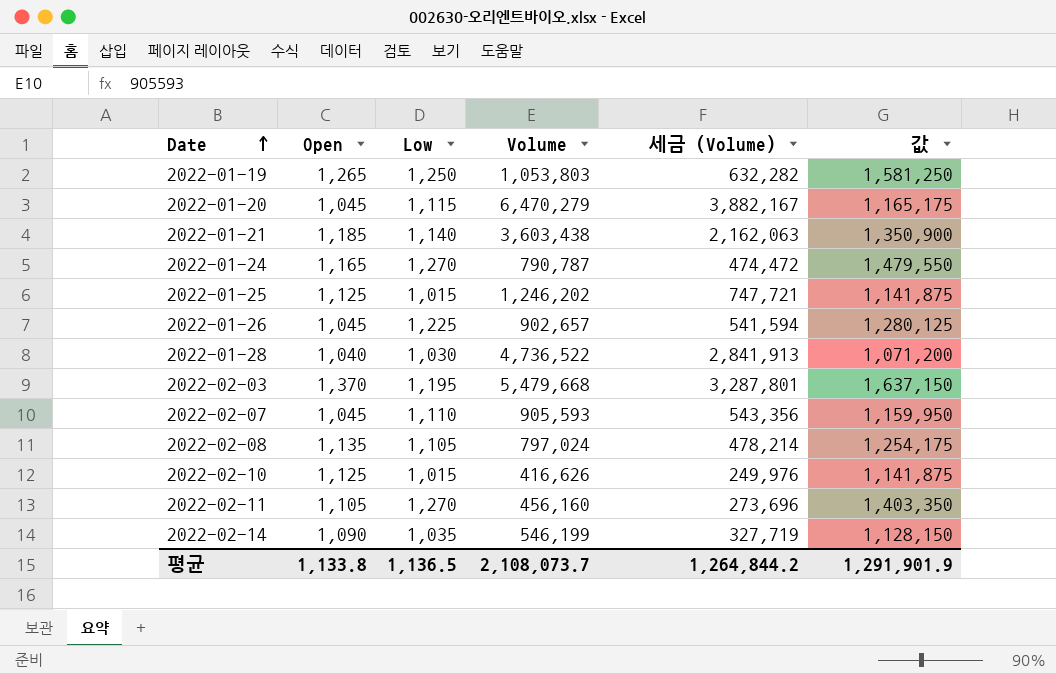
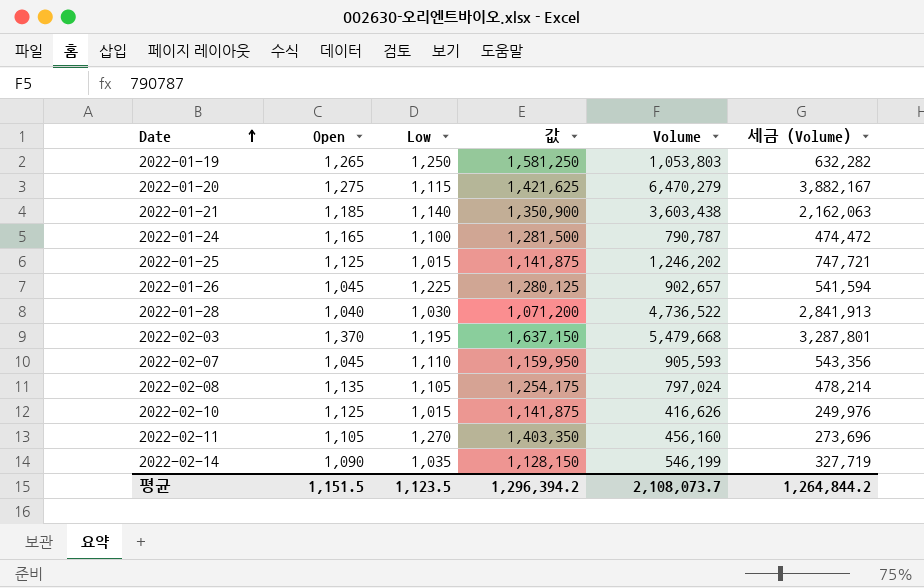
column 값 | position: 6 -> 4
2022-01-20 | Open: 1,045 -> 1,275
2022-01-20 | 값: 1,165,175 -> 1,421,625
2022-01-24 | Low: 1,270 -> 1,100
2022-01-24 | 값: 1,479,550 -> 1,281,500
평균 | Open: 1,133.8 -> 1,151.5
평균 | Low: 1,136.5 -> 1,123.5
평균 | 값: 1,291,901.9 -> 1,296,394.2

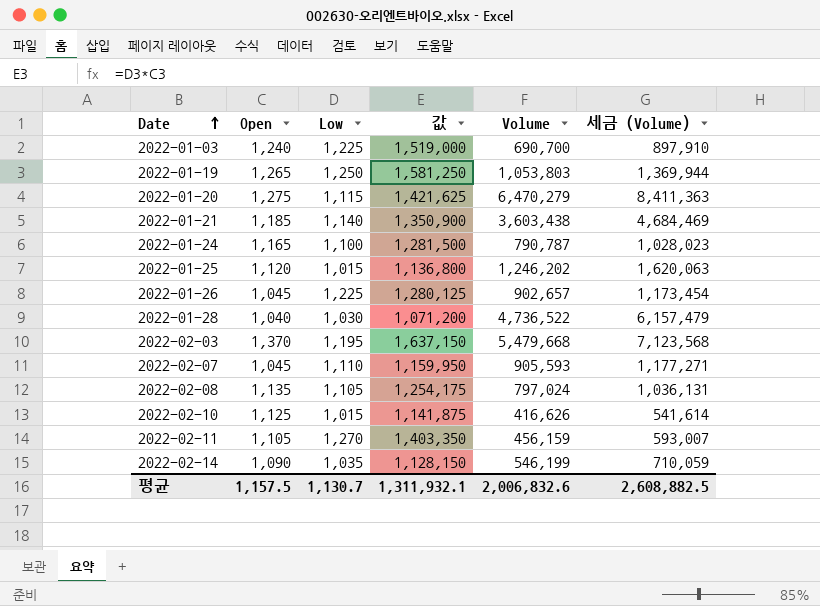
column 세금 (Volume) | formula: [Volume] * 0.6 -> [Volume] * 1.3
row 2022-01-03: none -> 1,240 | 1,225 | 1,519,000 | 690,700 | 897,910
2022-01-25 | Open: 1,125 -> 1,120
2022-01-25 | 값: 1,141,875 -> 1,136,800
2022-02-11 | Volume: 456,160 -> 456,159
평균 | Open: 1,151.5 -> 1,157.5
평균 | Low: 1,123.5 -> 1,130.7
평균 | 값: 1,296,394.2 -> 1,311,932.1
평균 | Volume: 2,108,073.7 -> 2,006,832.6
평균 | 세금 (Volume): 1,264,844.2 -> 2,608,882.5

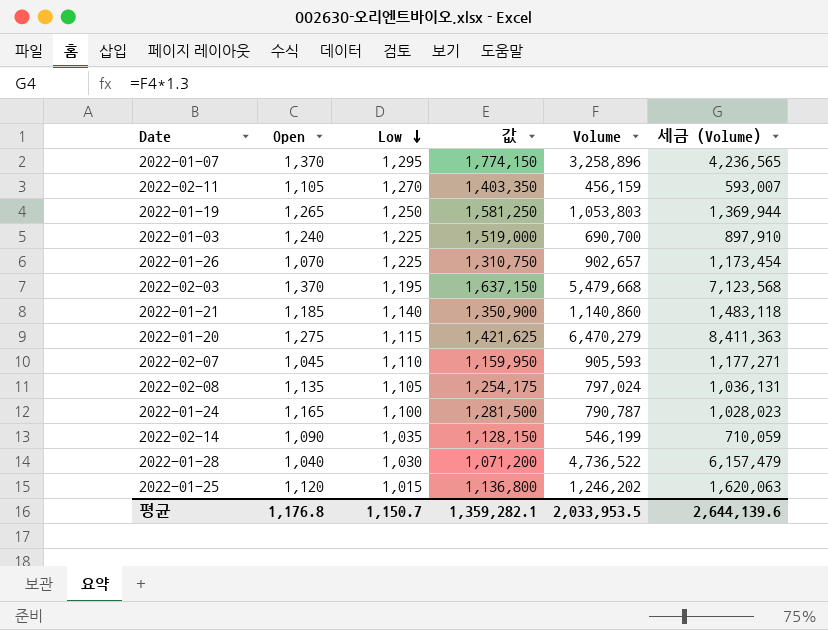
row order: Date ascending -> Low descending
row 2022-02-10: 1,125 | 1,015 | 1,141,875 | 416,626 | 541,614 -> none
row 2022-01-07: none -> 1,370 | 1,295 | 1,774,150 | 3,258,896 | 4,236,565
2022-01-26 | Open: 1,045 -> 1,070
2022-01-26 | 값: 1,280,125 -> 1,310,750
2022-01-21 | Volume: 3,603,438 -> 1,140,860
2022-01-21 | 세금 (Volume): 4,684,469 -> 1,483,118
평균 | Open: 1,157.5 -> 1,176.8
평균 | Low: 1,130.7 -> 1,150.7
평균 | 값: 1,311,932.1 -> 1,359,282.1
평균 | Volume: 2,006,832.6 -> 2,033,953.5
평균 | 세금 (Volume): 2,608,882.5 -> 2,644,139.6

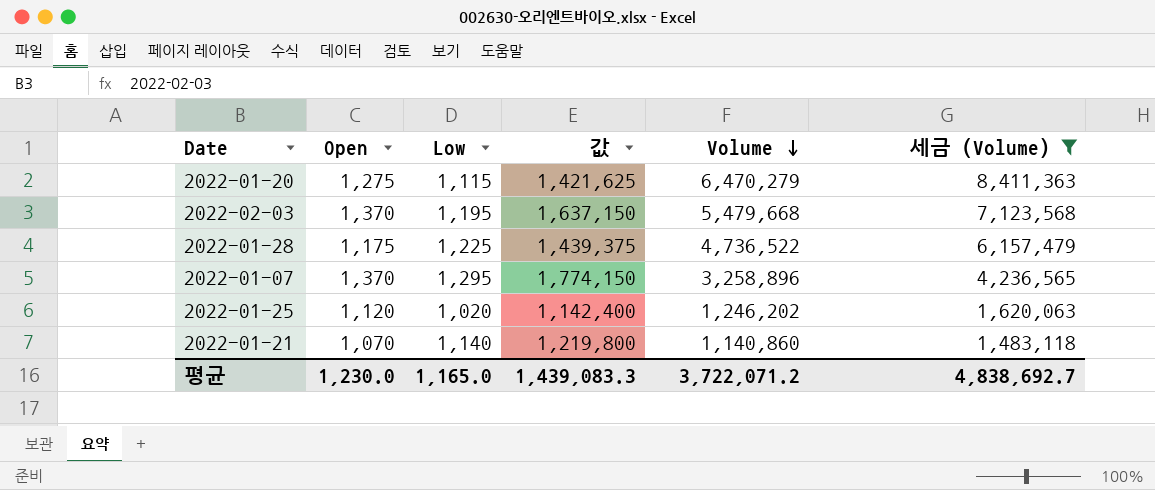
filter: none -> 세금 (Volume) >= 1,483,118
row order: Low descending -> Volume descending
2022-01-28 | Open: 1,040 -> 1,175
2022-01-28 | Low: 1,030 -> 1,225
2022-01-28 | 값: 1,071,200 -> 1,439,375
2022-01-25 | Low: 1,015 -> 1,020
2022-01-25 | 값: 1,136,800 -> 1,142,400
2022-01-21 | Open: 1,185 -> 1,070
2022-01-21 | 값: 1,350,900 -> 1,219,800
평균 | Open: 1,176.8 -> 1,230.0
평균 | Low: 1,150.7 -> 1,165.0
평균 | 값: 1,359,282.1 -> 1,439,083.3
평균 | Volume: 2,033,953.5 -> 3,722,071.2
평균 | 세금 (Volume): 2,644,139.6 -> 4,838,692.7

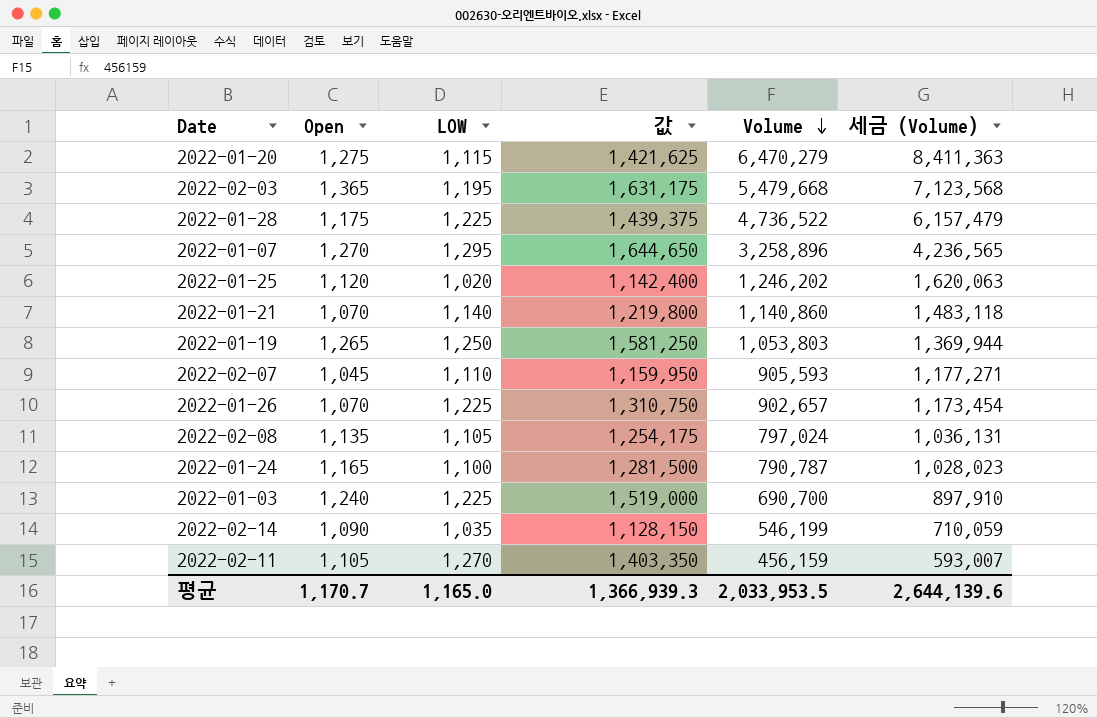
filter: 세금 (Volume) >= 1,483,118 -> none
column name: Low -> LOW
2022-02-03 | Open: 1,370 -> 1,365
2022-02-03 | 값: 1,637,150 -> 1,631,175
2022-01-07 | Open: 1,370 -> 1,270
2022-01-07 | 값: 1,774,150 -> 1,644,650
평균 | Open: 1,230.0 -> 1,170.7
평균 | 값: 1,439,083.3 -> 1,366,939.3
평균 | Volume: 3,722,071.2 -> 2,033,953.5
평균 | 세금 (Volume): 4,838,692.7 -> 2,644,139.6

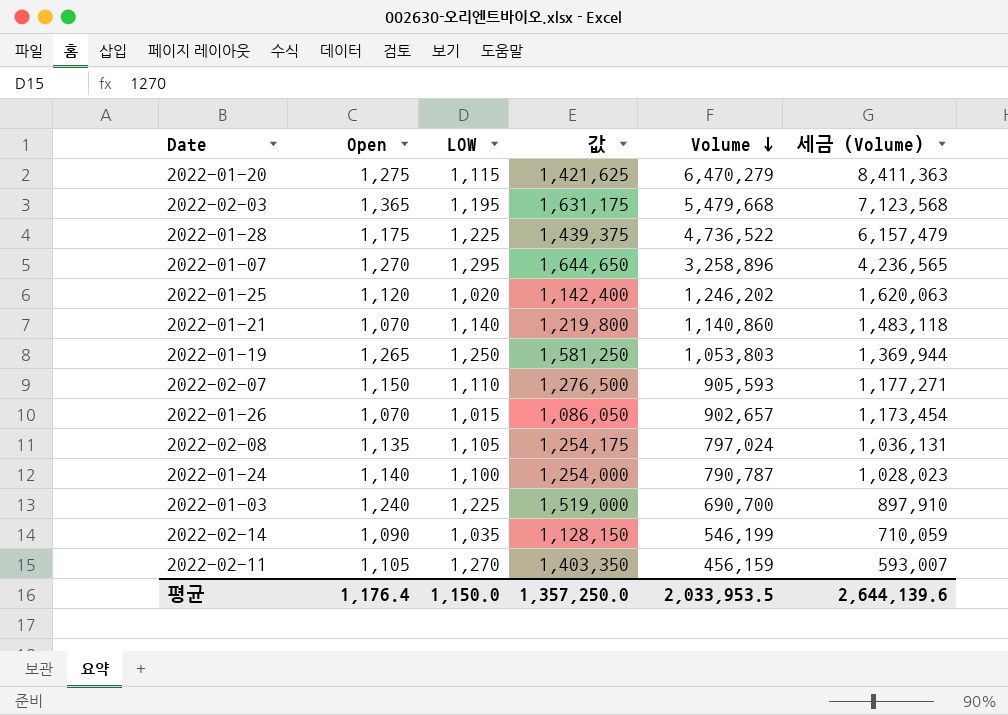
2022-02-07 | Open: 1,045 -> 1,150
2022-02-07 | 값: 1,159,950 -> 1,276,500
2022-01-26 | LOW: 1,225 -> 1,015
2022-01-26 | 값: 1,310,750 -> 1,086,050
2022-01-24 | Open: 1,165 -> 1,140
2022-01-24 | 값: 1,281,500 -> 1,254,000
평균 | Open: 1,170.7 -> 1,176.4
평균 | LOW: 1,165.0 -> 1,150.0
평균 | 값: 1,366,939.3 -> 1,357,250.0

